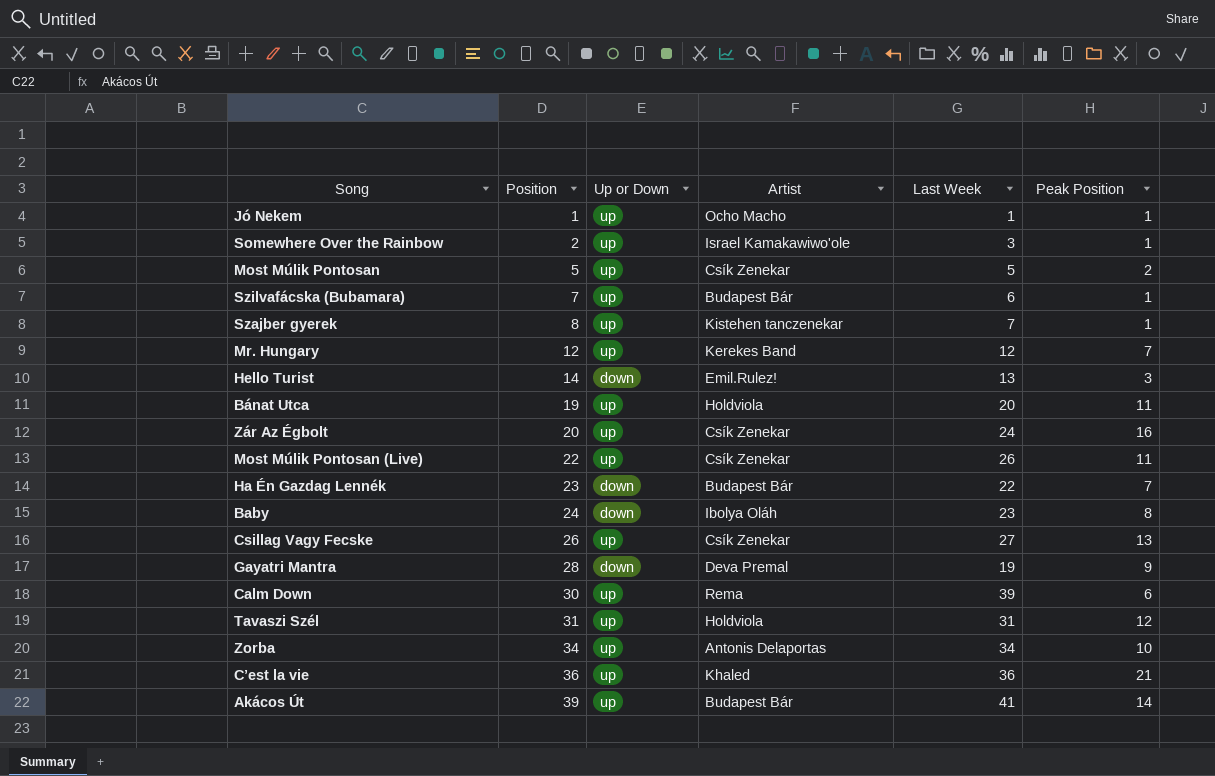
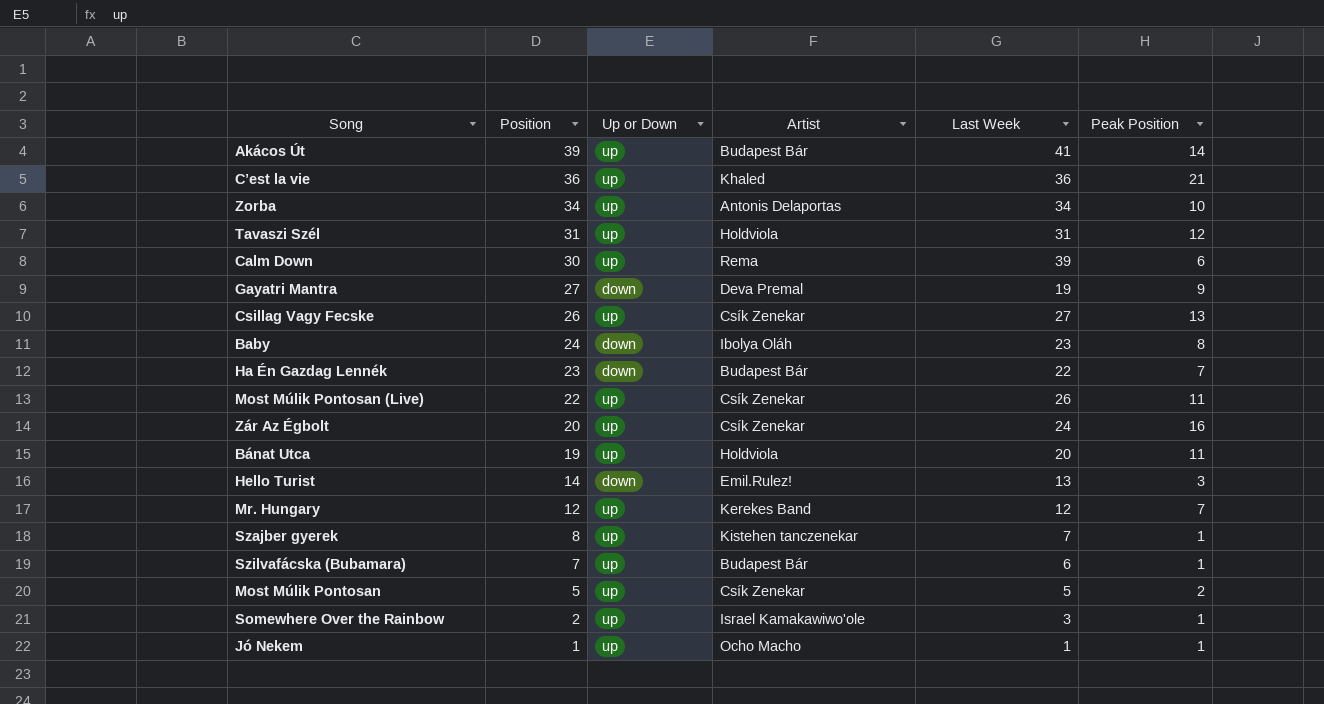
row order: Position ascending -> Position descending
Gayatri Mantra | Position: 28 -> 27

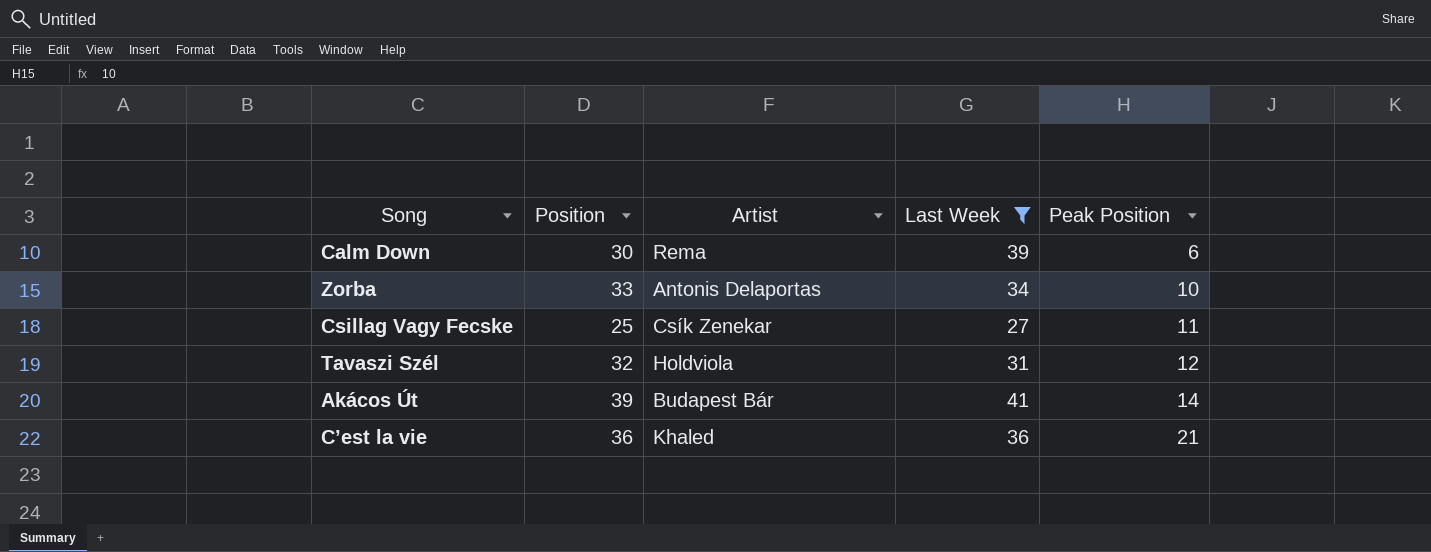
filter: none -> Last Week >= 27
row order: Position descending -> Peak Position ascending
column Up or Down | position: 3 -> none
Zorba | Position: 34 -> 33
Csillag Vagy Fecske | Position: 26 -> 25
Csillag Vagy Fecske | Peak Position: 13 -> 11
Tavaszi Szél | Position: 31 -> 32

